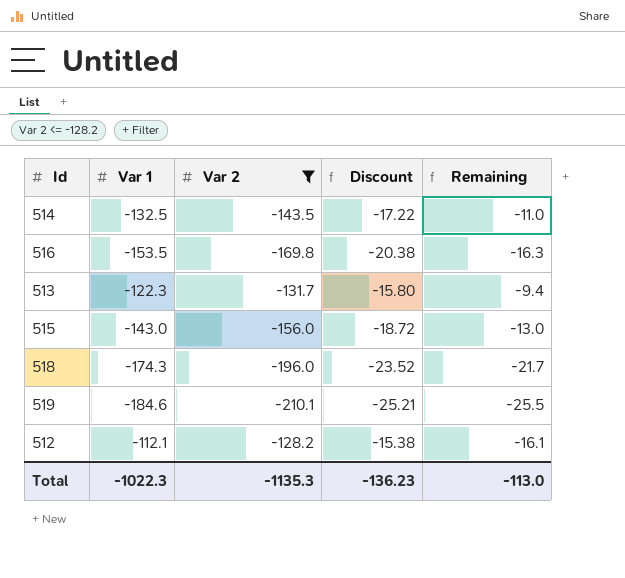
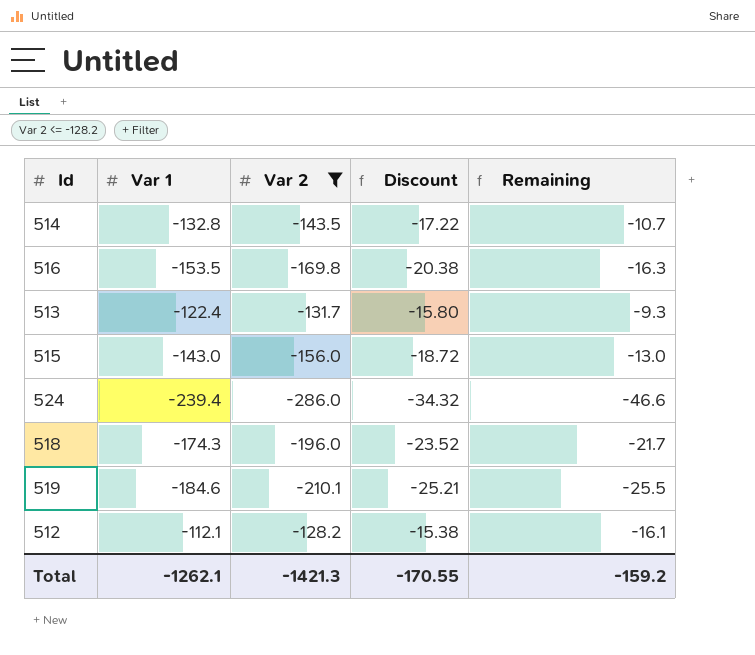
514 | Var 1: -132.5 -> -132.8
514 | Remaining: -11.0 -> -10.7
513 | Var 1: -122.3 -> -122.4
513 | Remaining: -9.4 -> -9.3
row 524: none -> -239.4 | -286.0 | -34.32 | -46.6
Total | Var 1: -1022.3 -> -1262.1
Total | Var 2: -1135.3 -> -1421.3
Total | Discount: -136.23 -> -170.55
Total | Remaining: -113.0 -> -159.2

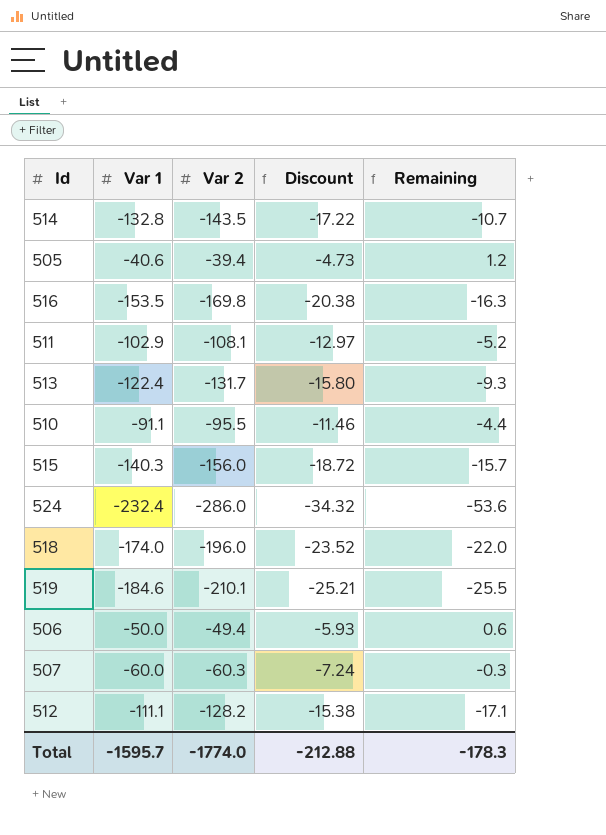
filter: Var 2 <= -128.2 -> none
515 | Var 1: -143.0 -> -140.3
515 | Remaining: -13.0 -> -15.7
524 | Var 1: -239.4 -> -232.4
524 | Remaining: -46.6 -> -53.6
518 | Var 1: -174.3 -> -174.0
518 | Remaining: -21.7 -> -22.0
512 | Var 1: -112.1 -> -111.1
512 | Remaining: -16.1 -> -17.1
Total | Var 1: -1262.1 -> -1595.7
Total | Var 2: -1421.3 -> -1774.0
Total | Discount: -170.55 -> -212.88
Total | Remaining: -159.2 -> -178.3

